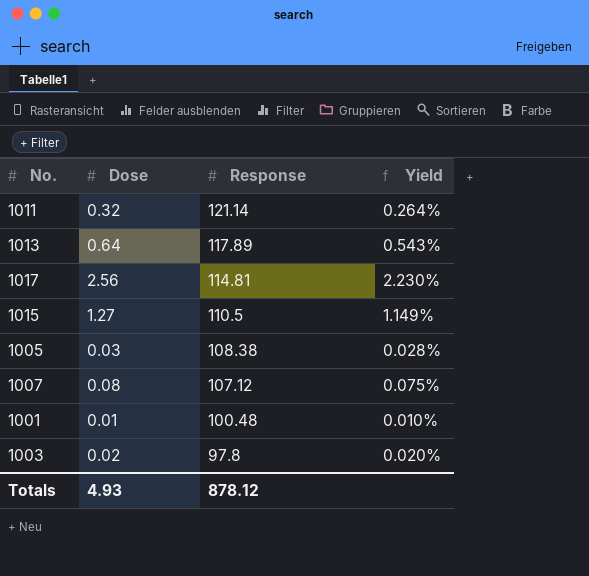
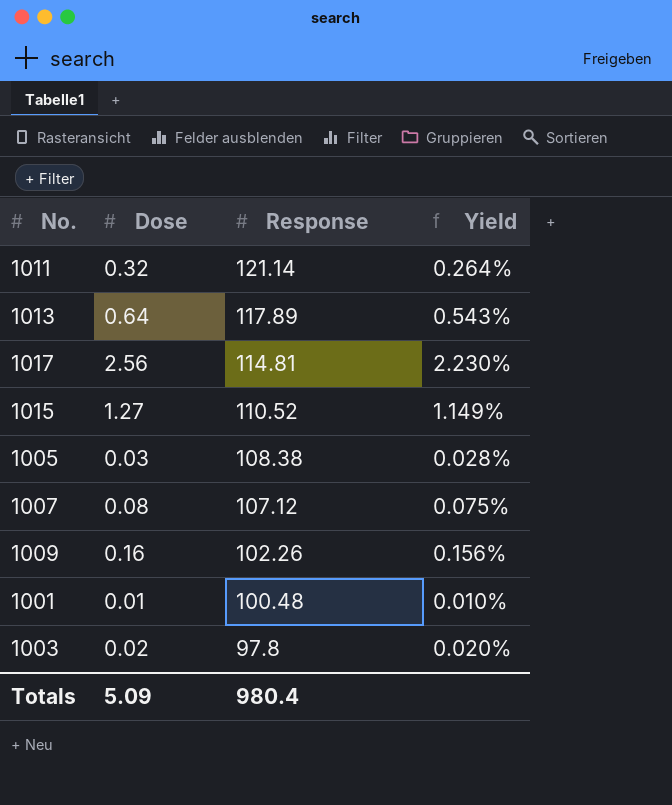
1015 | Response: 110.5 -> 110.52
row 1009: none -> 0.16 | 102.26 | 0.156%
Totals | Dose: 4.93 -> 5.09
Totals | Response: 878.12 -> 980.4

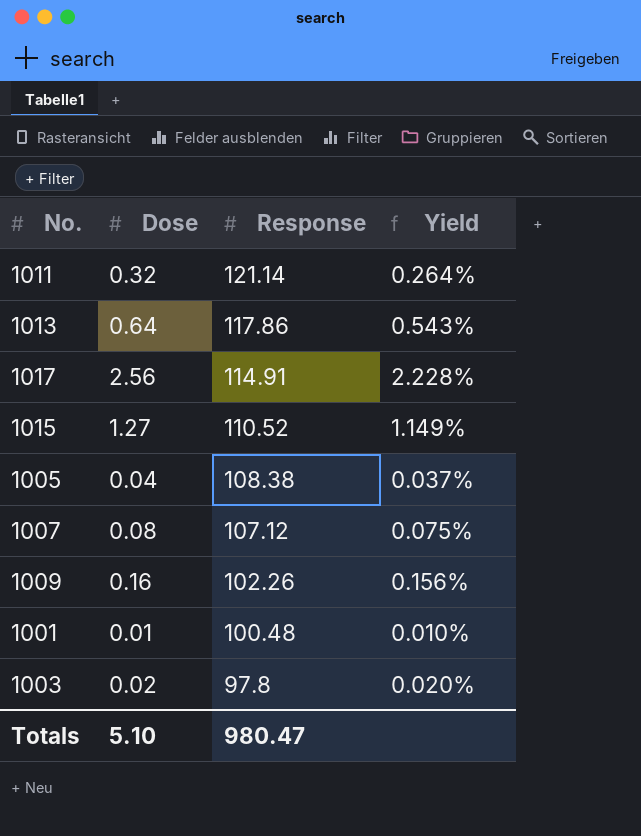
1013 | Response: 117.89 -> 117.86
1017 | Response: 114.81 -> 114.91
1017 | Yield: 2.230% -> 2.228%
1005 | Dose: 0.03 -> 0.04
1005 | Yield: 0.028% -> 0.037%
Totals | Dose: 5.09 -> 5.10
Totals | Response: 980.4 -> 980.47

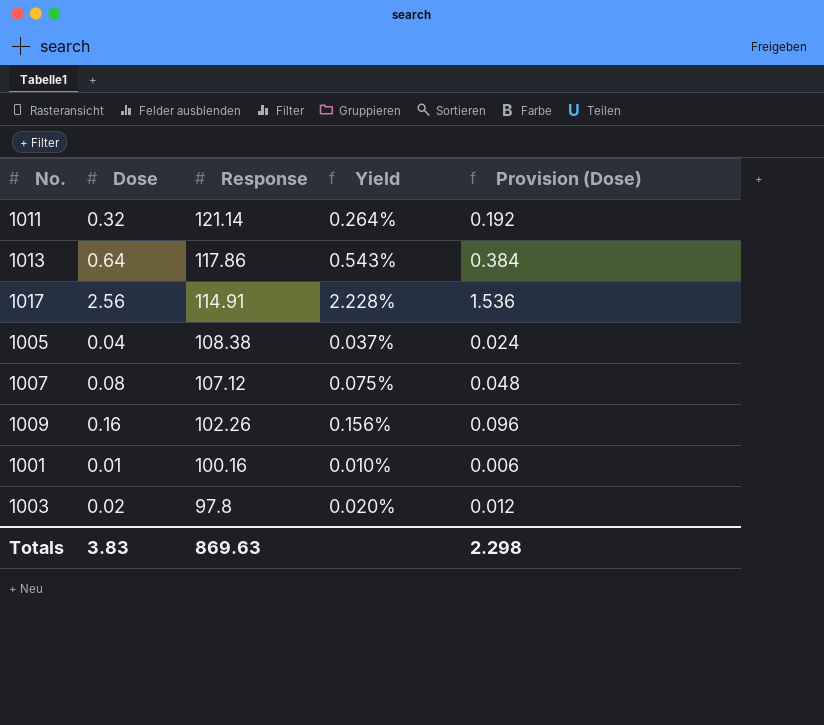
column Provision (Dose) | formula: none -> [Dose] * 0.6
row 1015: 1.27 | 110.52 | 1.149% -> none
1001 | Response: 100.48 -> 100.16
Totals | Dose: 5.10 -> 3.83
Totals | Response: 980.47 -> 869.63

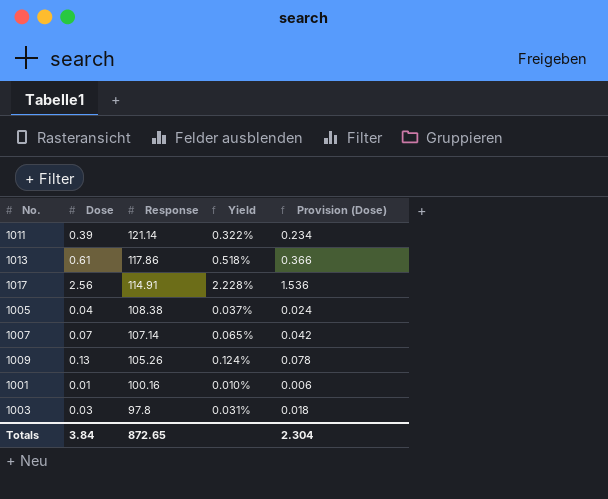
1011 | Dose: 0.32 -> 0.39
1011 | Yield: 0.264% -> 0.322%
1011 | Provision (Dose): 0.192 -> 0.234
1013 | Dose: 0.64 -> 0.61
1013 | Yield: 0.543% -> 0.518%
1013 | Provision (Dose): 0.384 -> 0.366
1007 | Dose: 0.08 -> 0.07
1007 | Response: 107.12 -> 107.14
1007 | Yield: 0.075% -> 0.065%
1007 | Provision (Dose): 0.048 -> 0.042
1009 | Dose: 0.16 -> 0.13
1009 | Response: 102.26 -> 105.26
1009 | Yield: 0.156% -> 0.124%
1009 | Provision (Dose): 0.096 -> 0.078
1003 | Dose: 0.02 -> 0.03
1003 | Yield: 0.020% -> 0.031%
1003 | Provision (Dose): 0.012 -> 0.018
Totals | Dose: 3.83 -> 3.84
Totals | Response: 869.63 -> 872.65
Totals | Provision (Dose): 2.298 -> 2.304

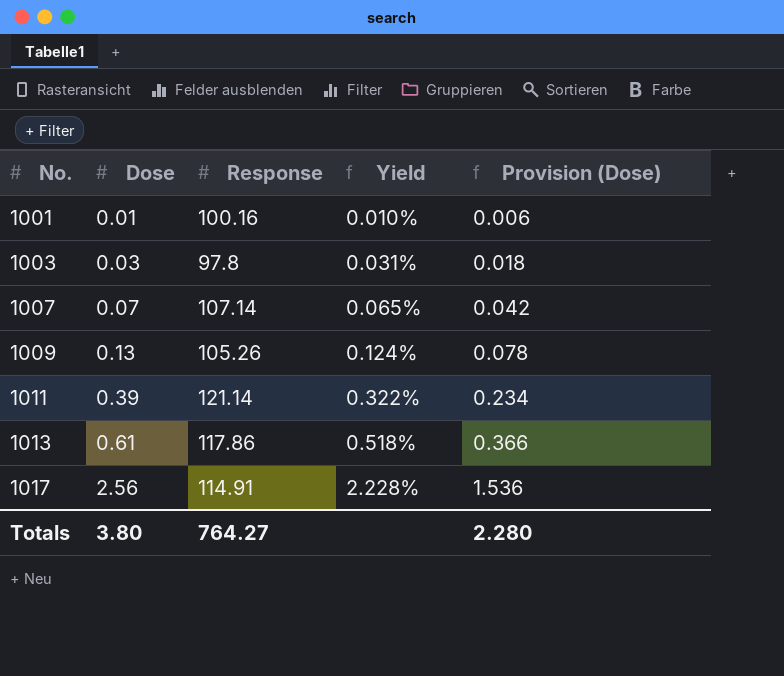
row order: Response descending -> No. ascending
row 1005: 0.04 | 108.38 | 0.037% | 0.024 -> none
Totals | Dose: 3.84 -> 3.80
Totals | Response: 872.65 -> 764.27
Totals | Provision (Dose): 2.304 -> 2.280

